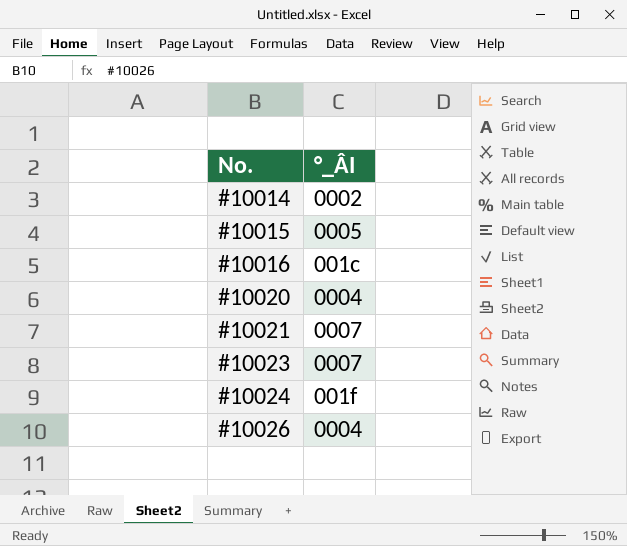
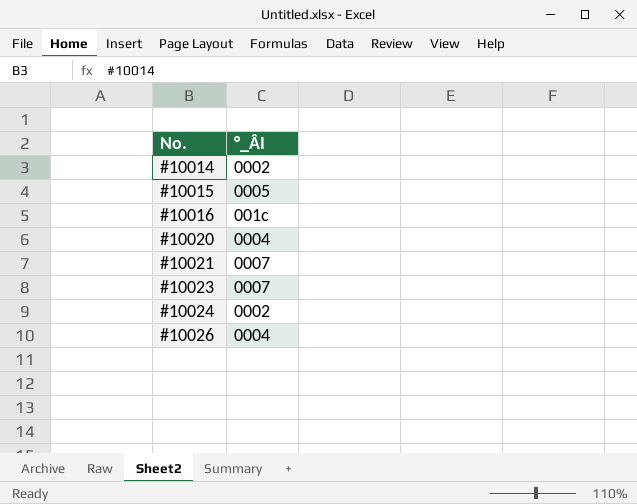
#10024 | °_ÂI: 001f -> 0002

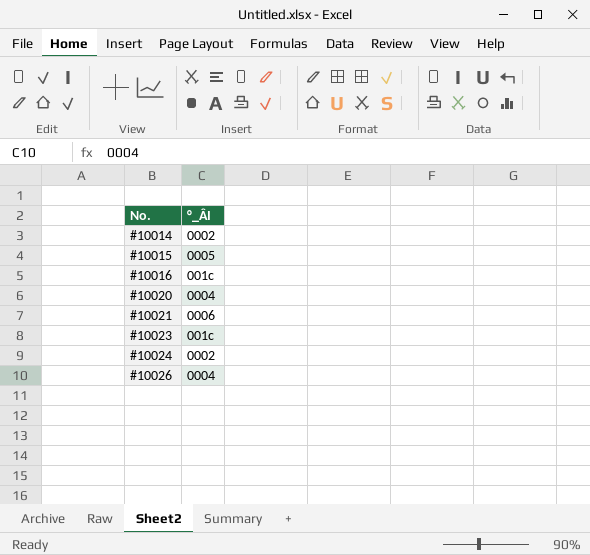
#10021 | °_ÂI: 0007 -> 0006
#10023 | °_ÂI: 0007 -> 001c

